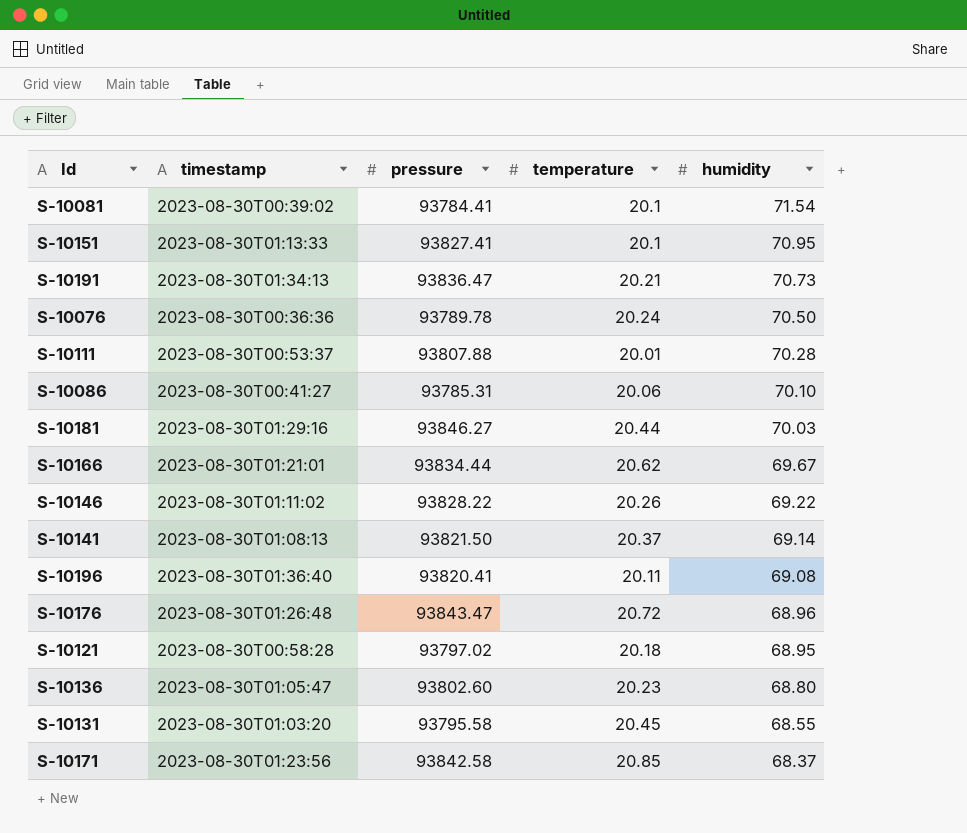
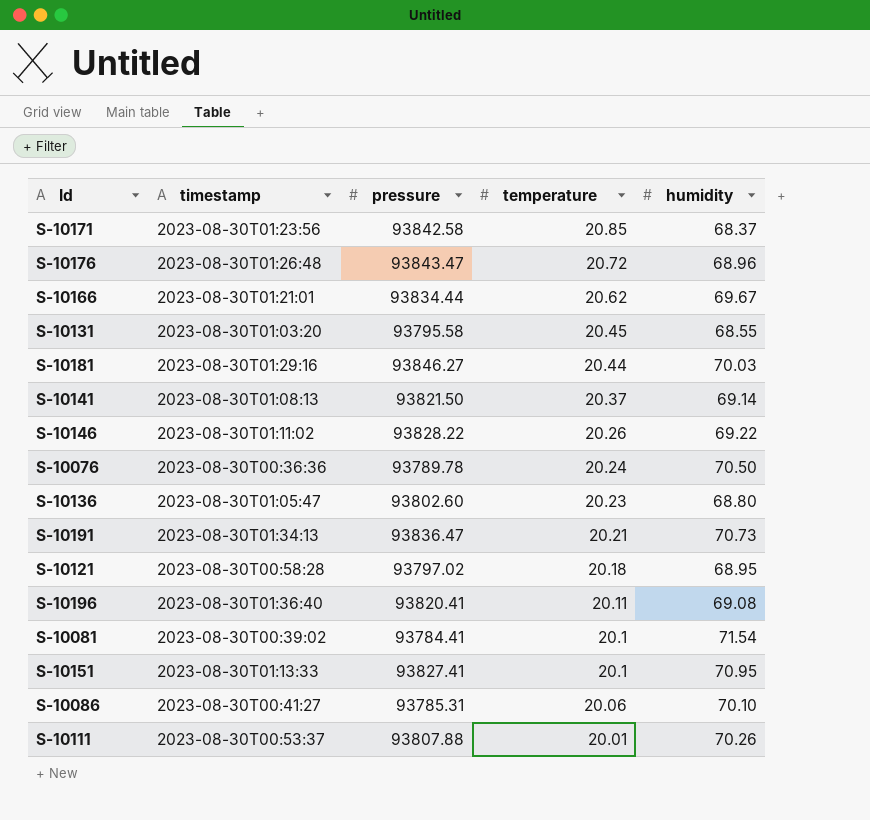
row order: humidity descending -> temperature descending
S-10111 | humidity: 70.28 -> 70.26

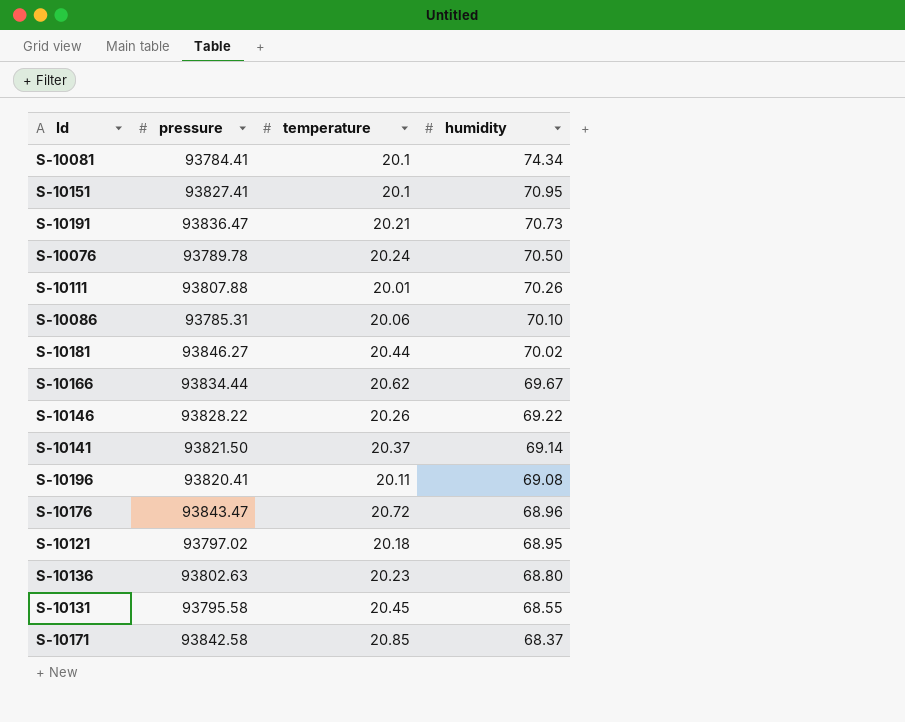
row order: temperature descending -> humidity descending
column timestamp | position: 2 -> none
S-10081 | humidity: 71.54 -> 74.34
S-10181 | humidity: 70.03 -> 70.02
S-10136 | pressure: 93802.60 -> 93802.63

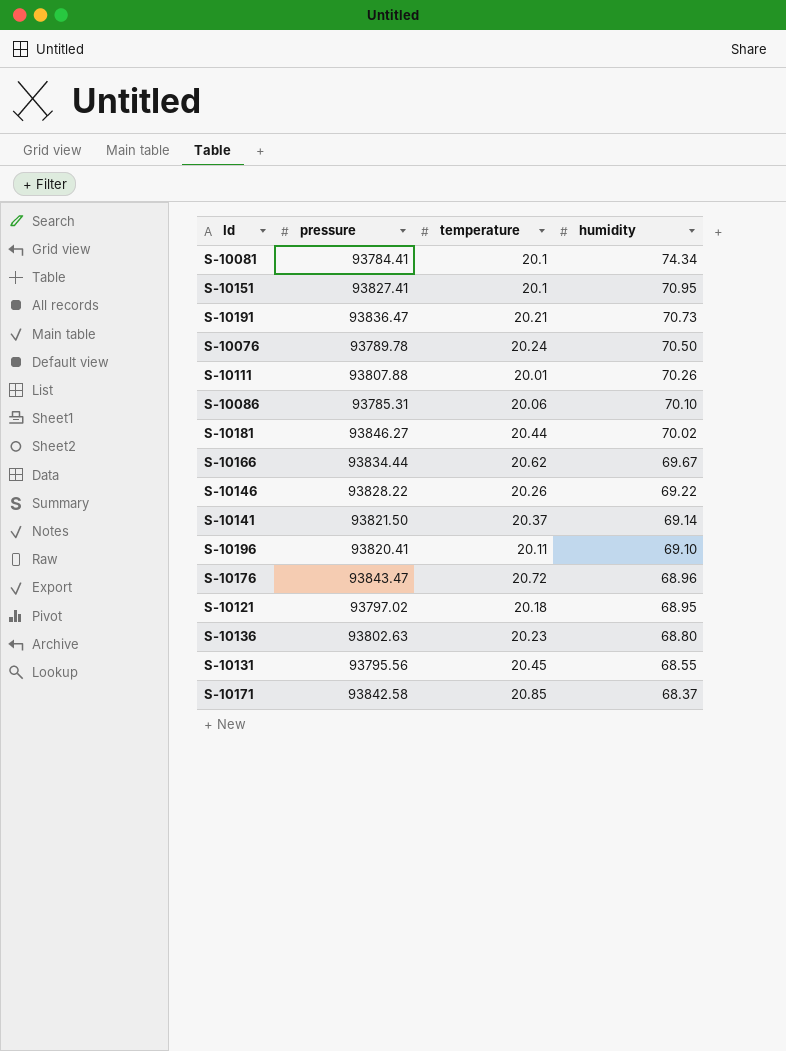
S-10196 | humidity: 69.08 -> 69.10
S-10131 | pressure: 93795.58 -> 93795.56

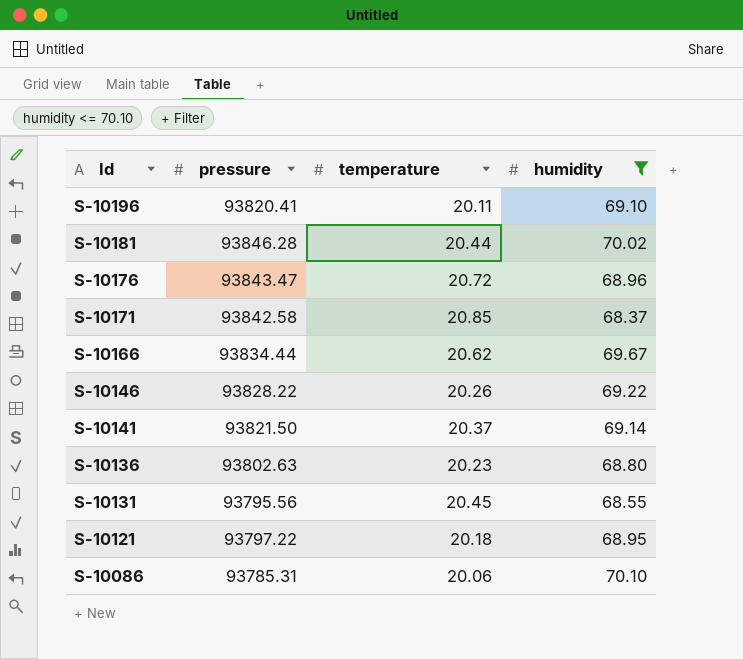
filter: none -> humidity <= 70.10
row order: humidity descending -> Id descending
S-10181 | pressure: 93846.27 -> 93846.28
S-10121 | pressure: 93797.02 -> 93797.22

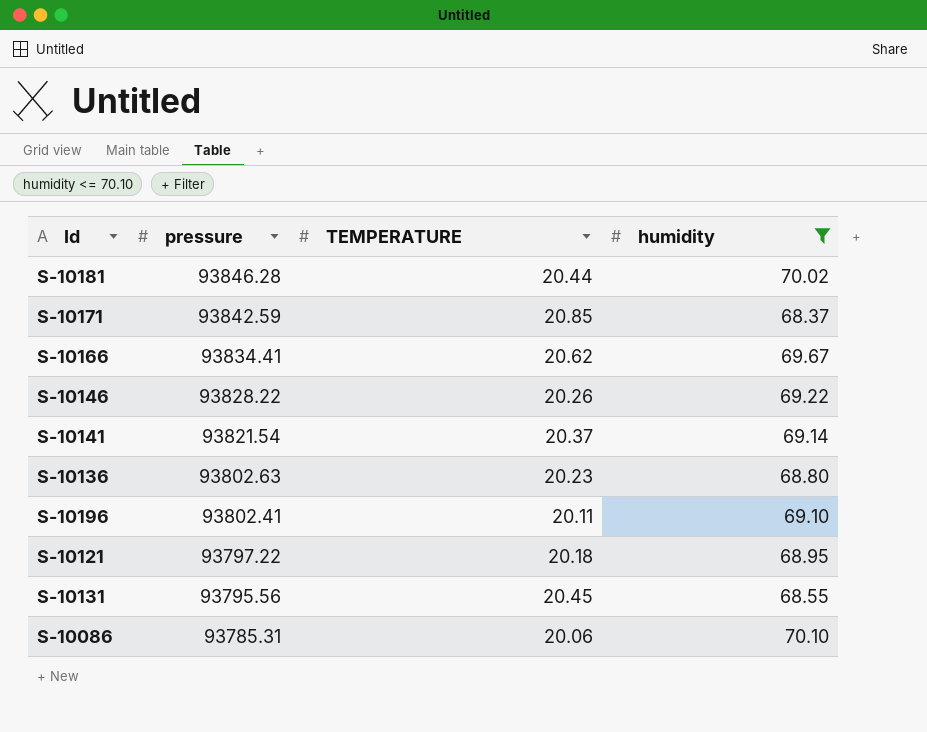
row order: Id descending -> pressure descending
column name: temperature -> TEMPERATURE
row S-10176: 93843.47 | 20.72 | 68.96 -> none
S-10171 | pressure: 93842.58 -> 93842.59
S-10166 | pressure: 93834.44 -> 93834.41
S-10141 | pressure: 93821.50 -> 93821.54
S-10196 | pressure: 93820.41 -> 93802.41

